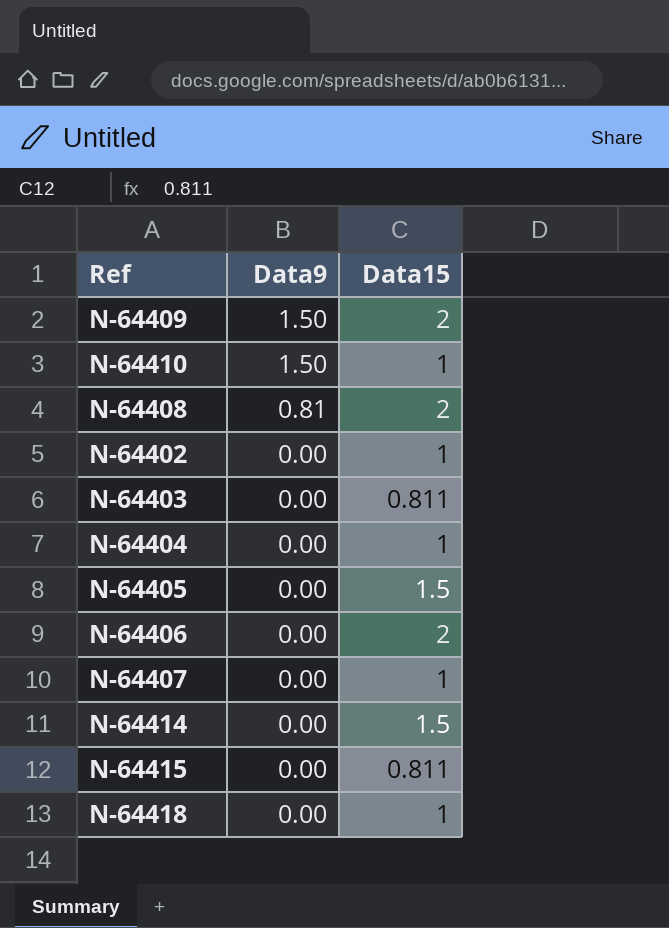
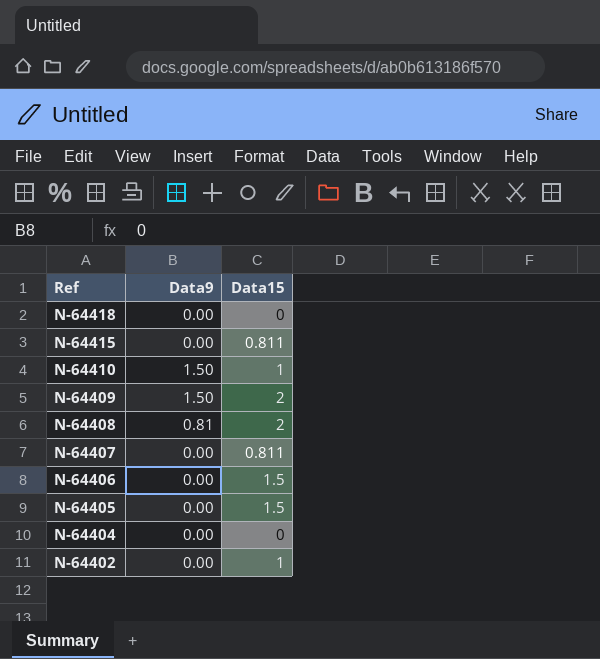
row order: Data9 descending -> Ref descending
row N-64403: 0.00 | 0.811 -> none
row N-64414: 0.00 | 1.5 -> none
N-64418 | Data15: 1 -> 0
N-64407 | Data15: 1 -> 0.811
N-64406 | Data15: 2 -> 1.5
N-64404 | Data15: 1 -> 0

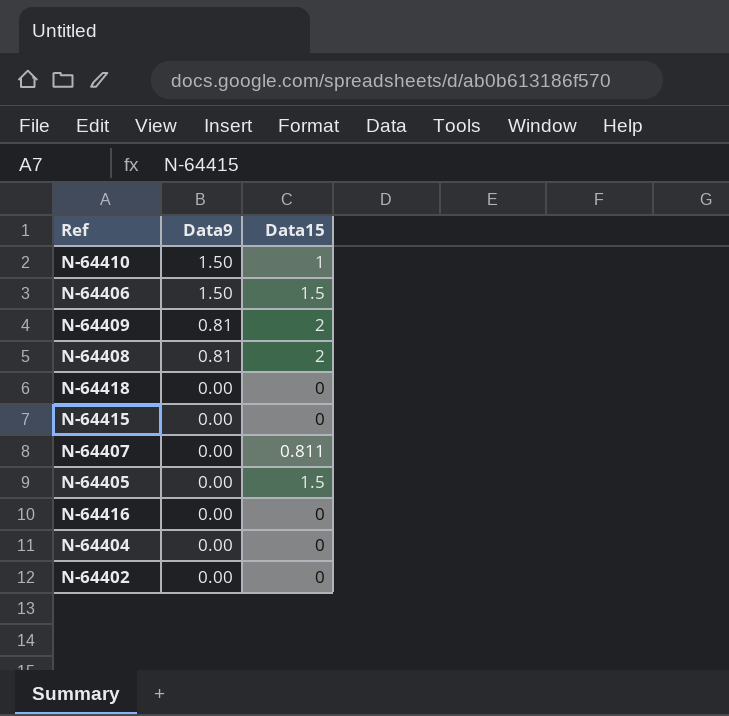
row order: Ref descending -> Data9 descending
N-64406 | Data9: 0.00 -> 1.50
N-64409 | Data9: 1.50 -> 0.81
N-64415 | Data15: 0.811 -> 0
row N-64416: none -> 0.00 | 0
N-64402 | Data15: 1 -> 0

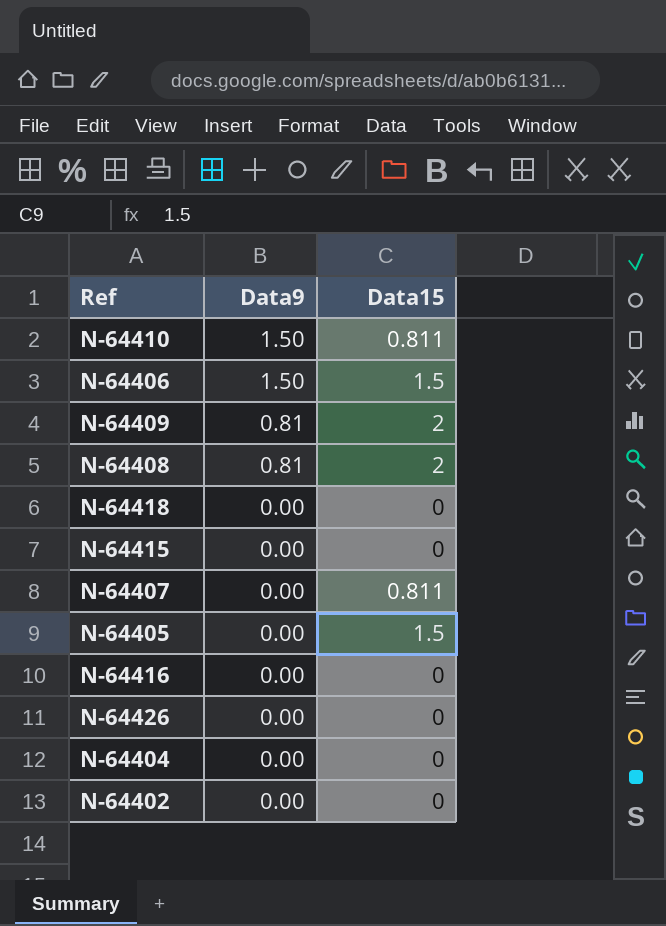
N-64410 | Data15: 1 -> 0.811
row N-64426: none -> 0.00 | 0

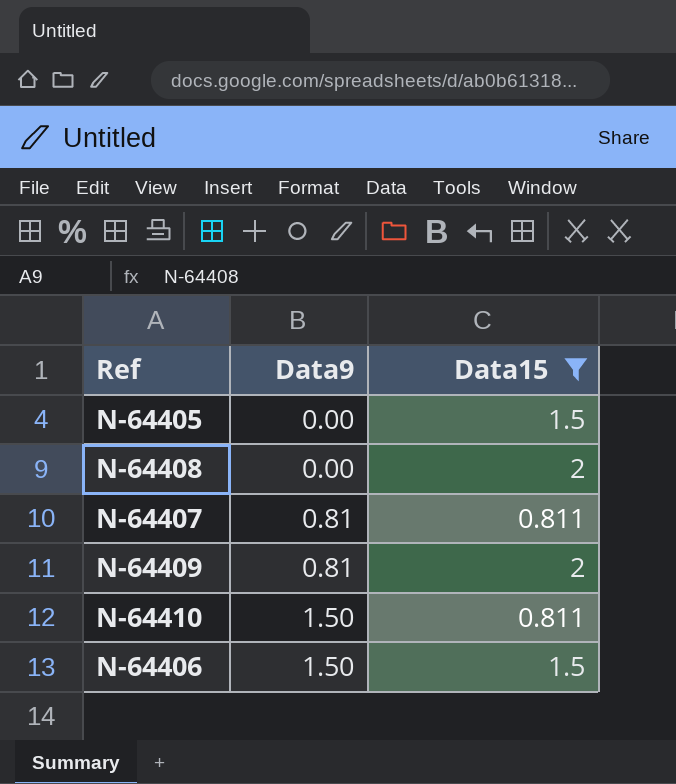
filter: none -> Data15 != 0
row order: Data9 descending -> Data9 ascending
N-64408 | Data9: 0.81 -> 0.00
N-64407 | Data9: 0.00 -> 0.81

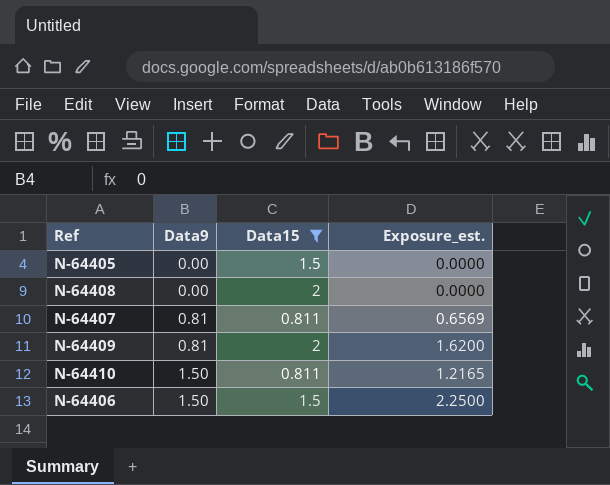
column Exposure_est. | formula: none -> [Data9] * [Data15]

